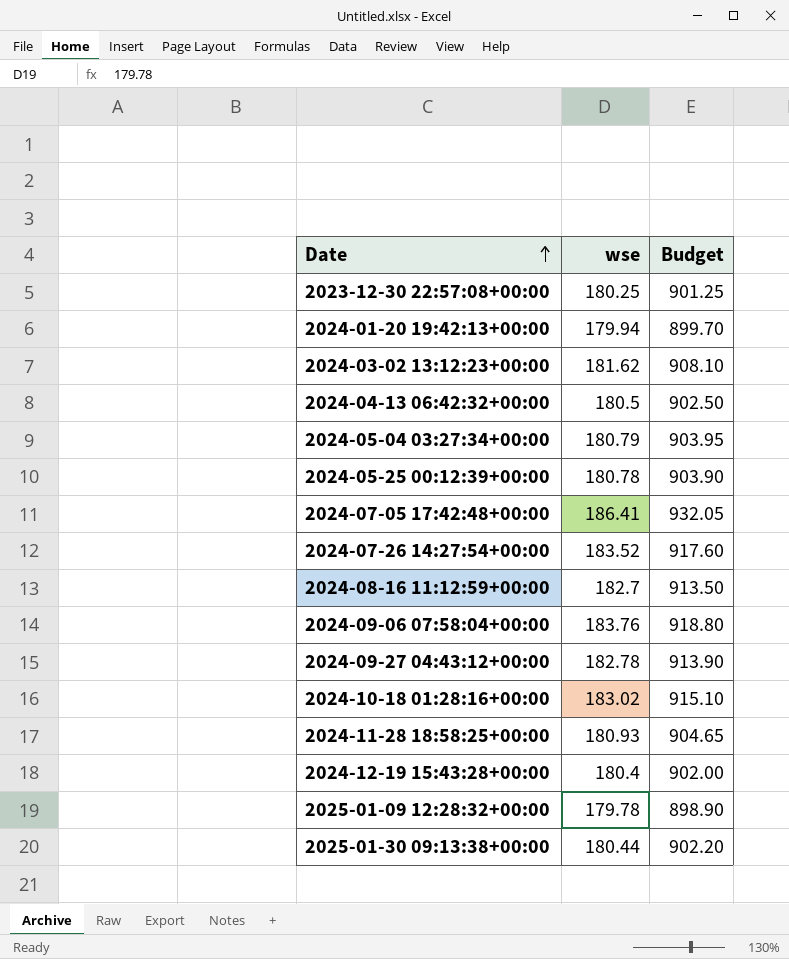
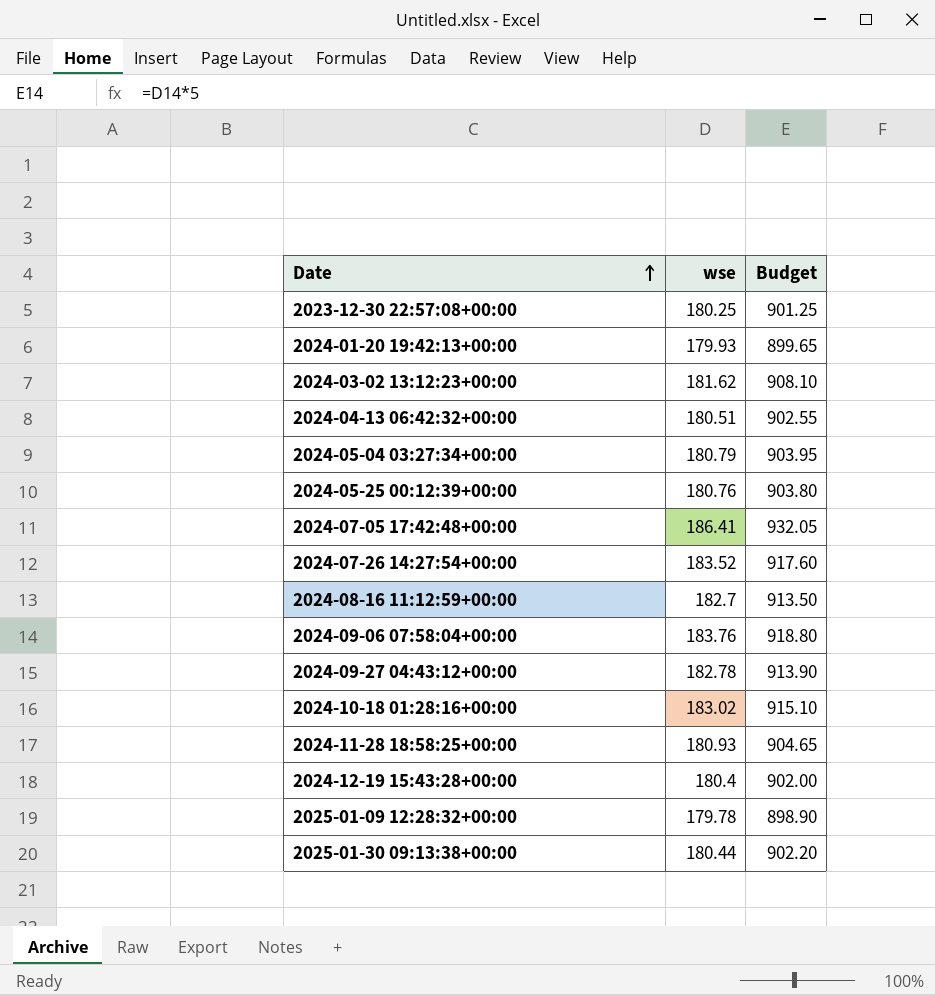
2024-01-20 19:42:13+00:00 | wse: 179.94 -> 179.93
2024-01-20 19:42:13+00:00 | Budget: 899.70 -> 899.65
2024-04-13 06:42:32+00:00 | wse: 180.5 -> 180.51
2024-04-13 06:42:32+00:00 | Budget: 902.50 -> 902.55
2024-05-25 00:12:39+00:00 | wse: 180.78 -> 180.76
2024-05-25 00:12:39+00:00 | Budget: 903.90 -> 903.80

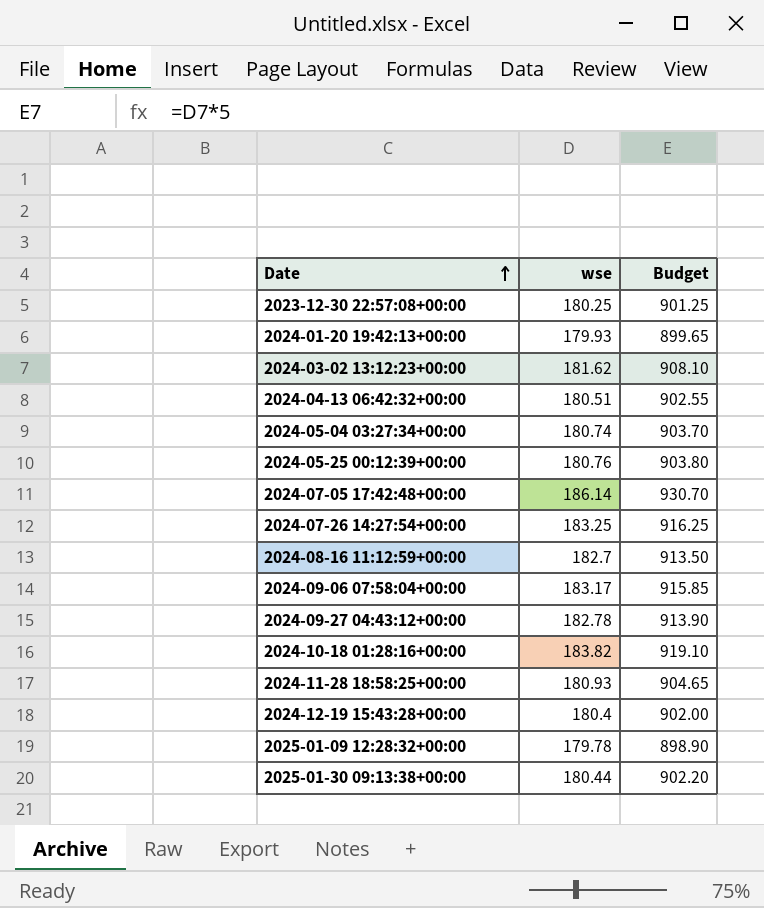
2024-05-04 03:27:34+00:00 | wse: 180.79 -> 180.74
2024-05-04 03:27:34+00:00 | Budget: 903.95 -> 903.70
2024-07-05 17:42:48+00:00 | wse: 186.41 -> 186.14
2024-07-05 17:42:48+00:00 | Budget: 932.05 -> 930.70
2024-07-26 14:27:54+00:00 | wse: 183.52 -> 183.25
2024-07-26 14:27:54+00:00 | Budget: 917.60 -> 916.25
2024-09-06 07:58:04+00:00 | wse: 183.76 -> 183.17
2024-09-06 07:58:04+00:00 | Budget: 918.80 -> 915.85
2024-10-18 01:28:16+00:00 | wse: 183.02 -> 183.82
2024-10-18 01:28:16+00:00 | Budget: 915.10 -> 919.10

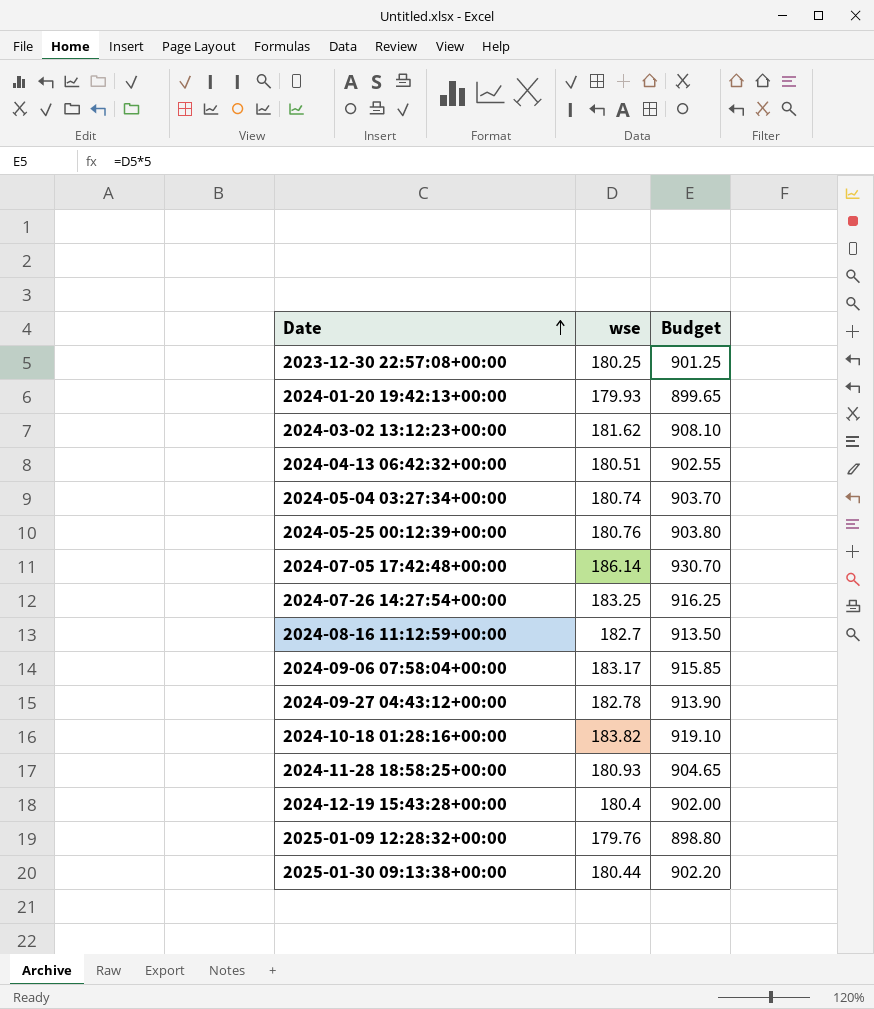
2025-01-09 12:28:32+00:00 | wse: 179.78 -> 179.76
2025-01-09 12:28:32+00:00 | Budget: 898.90 -> 898.80

